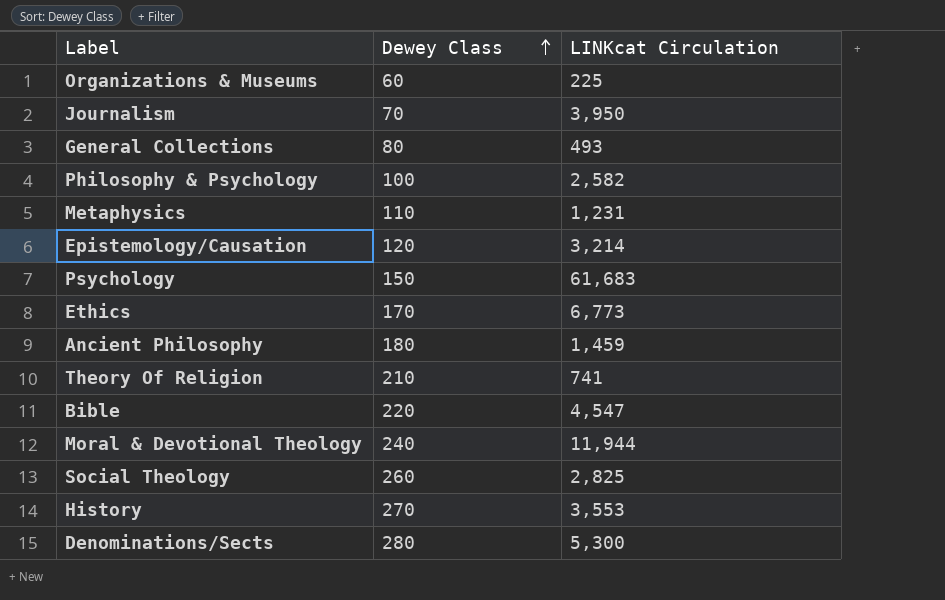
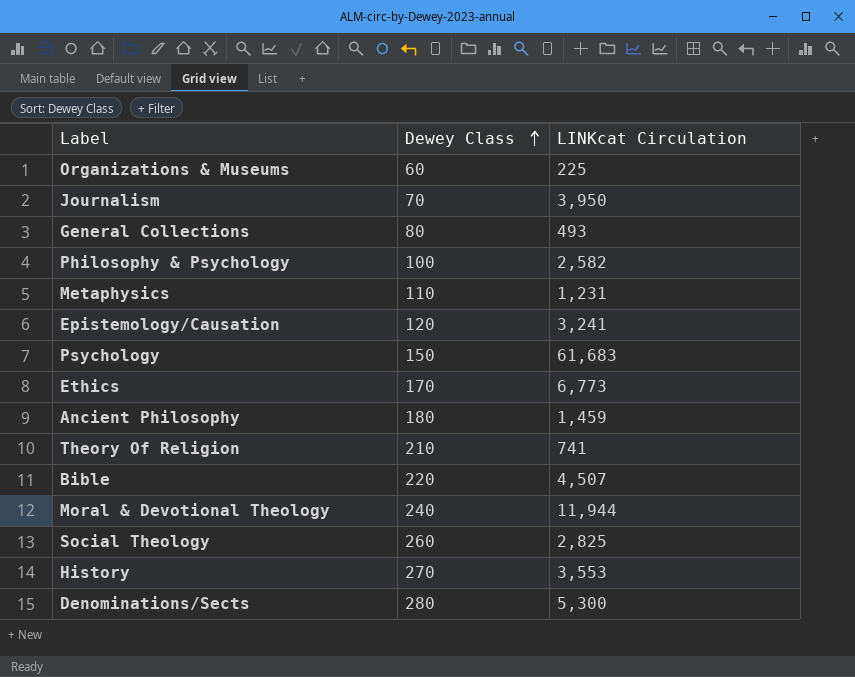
Epistemology/Causation | LINKcat Circulation: 3,214 -> 3,241
Bible | LINKcat Circulation: 4,547 -> 4,507

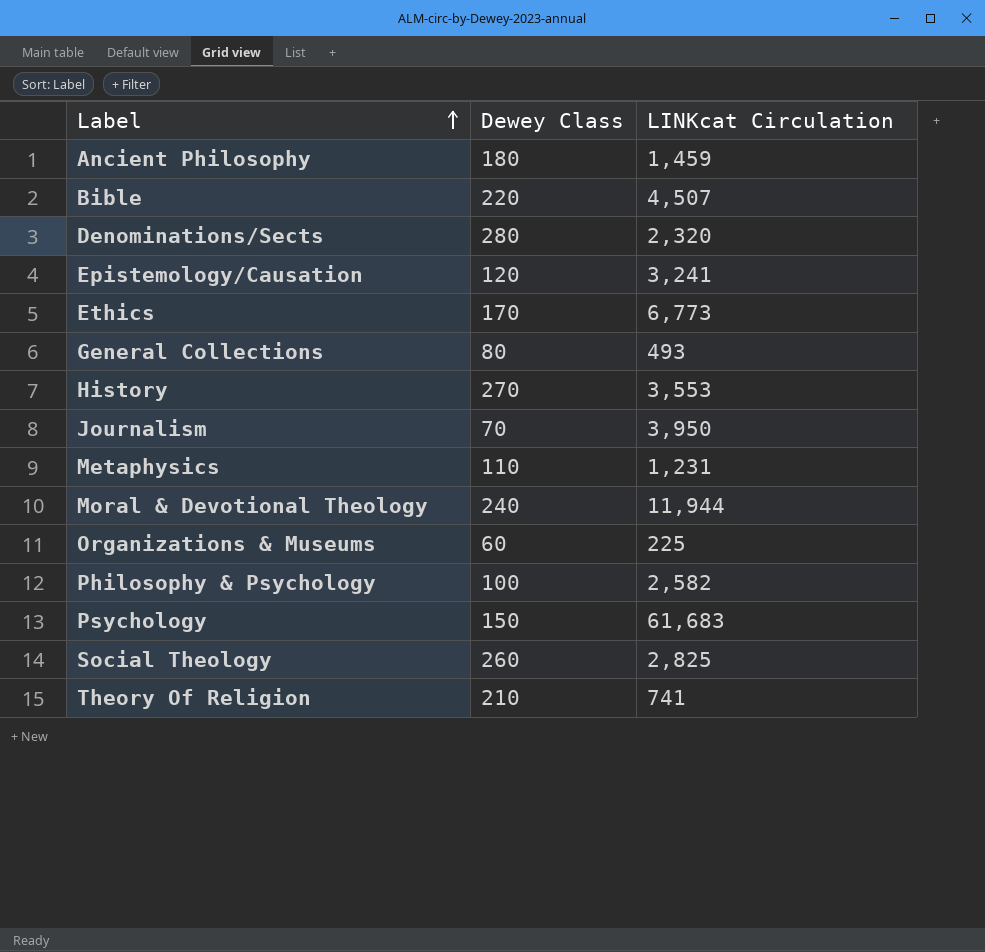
row order: Dewey Class ascending -> Label ascending
Denominations/Sects | LINKcat Circulation: 5,300 -> 2,320

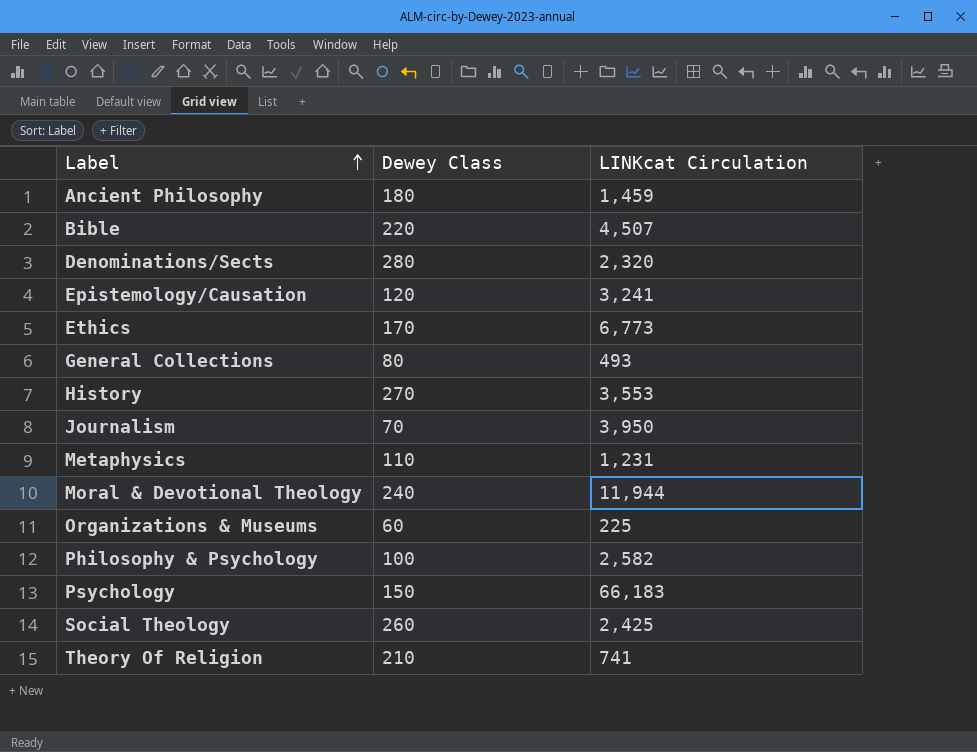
Psychology | LINKcat Circulation: 61,683 -> 66,183
Social Theology | LINKcat Circulation: 2,825 -> 2,425

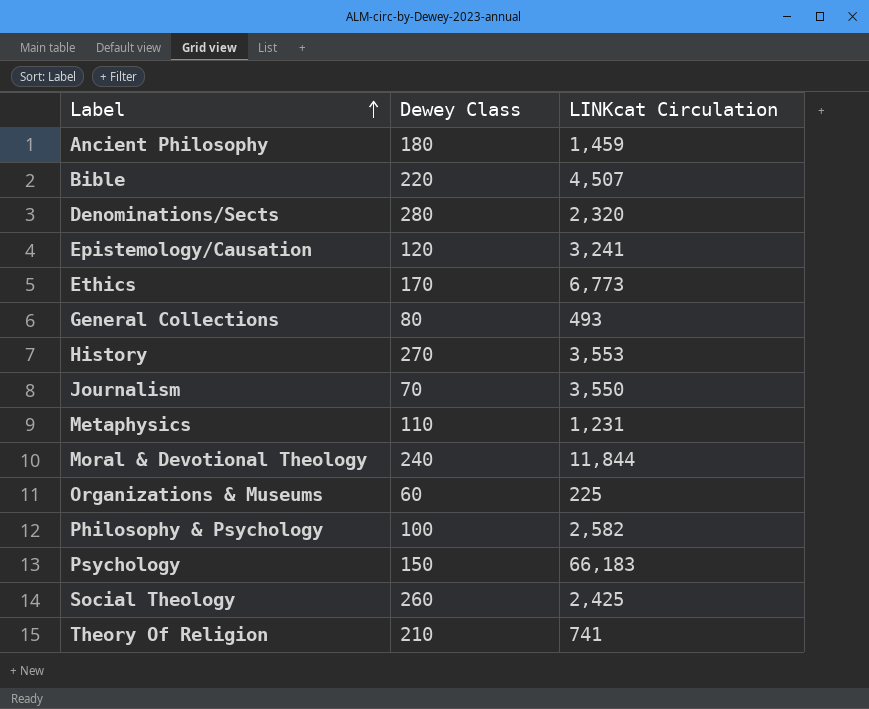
Journalism | LINKcat Circulation: 3,950 -> 3,550
Moral & Devotional Theology | LINKcat Circulation: 11,944 -> 11,844

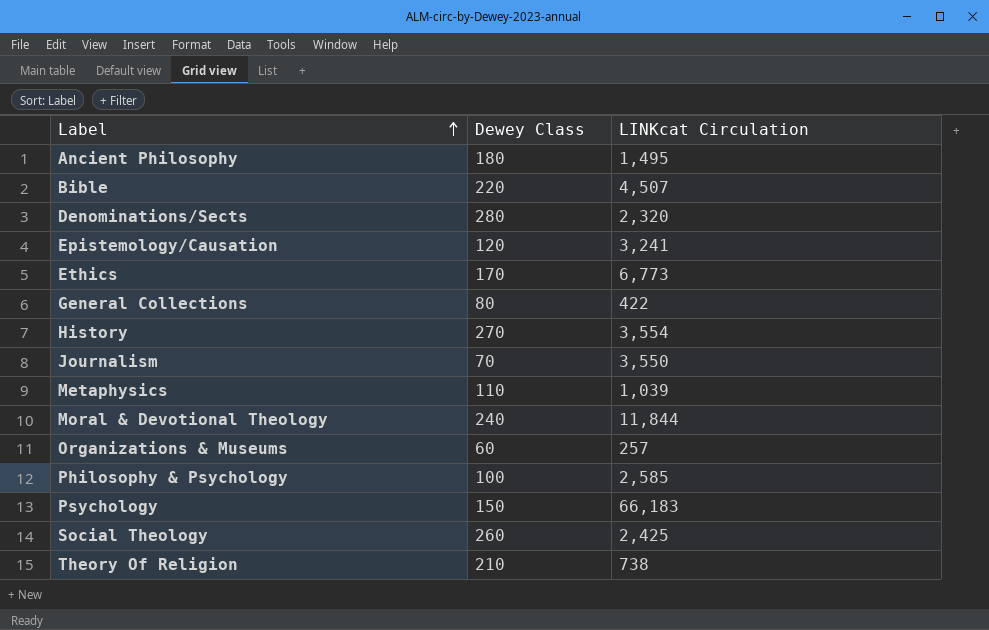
Ancient Philosophy | LINKcat Circulation: 1,459 -> 1,495
General Collections | LINKcat Circulation: 493 -> 422
History | LINKcat Circulation: 3,553 -> 3,554
Metaphysics | LINKcat Circulation: 1,231 -> 1,039
Organizations & Museums | LINKcat Circulation: 225 -> 257
Philosophy & Psychology | LINKcat Circulation: 2,582 -> 2,585
Theory Of Religion | LINKcat Circulation: 741 -> 738

